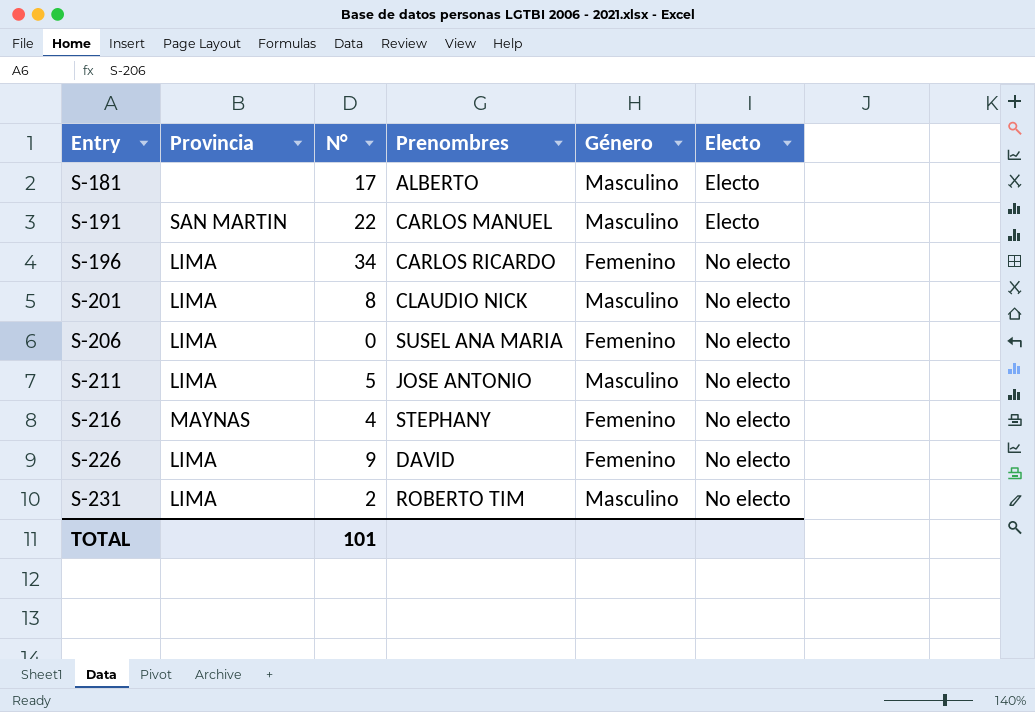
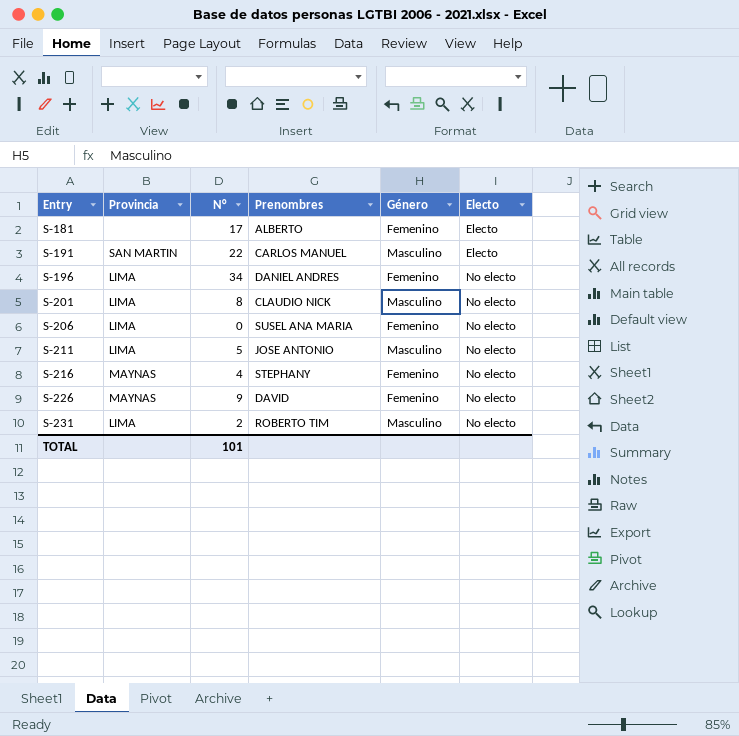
S-181 | Género: Masculino -> Femenino
S-196 | Prenombres: CARLOS RICARDO -> DANIEL ANDRES
S-226 | Provincia: LIMA -> MAYNAS

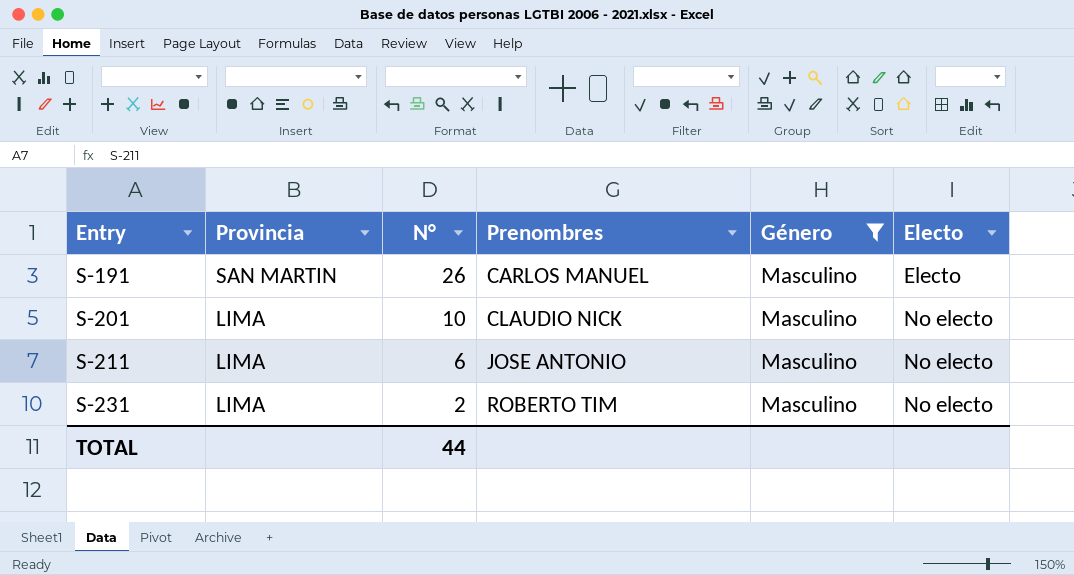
filter: none -> Género = Masculino
S-191 | N°: 22 -> 26
S-201 | N°: 8 -> 10
S-211 | N°: 5 -> 6
TOTAL | N°: 101 -> 44

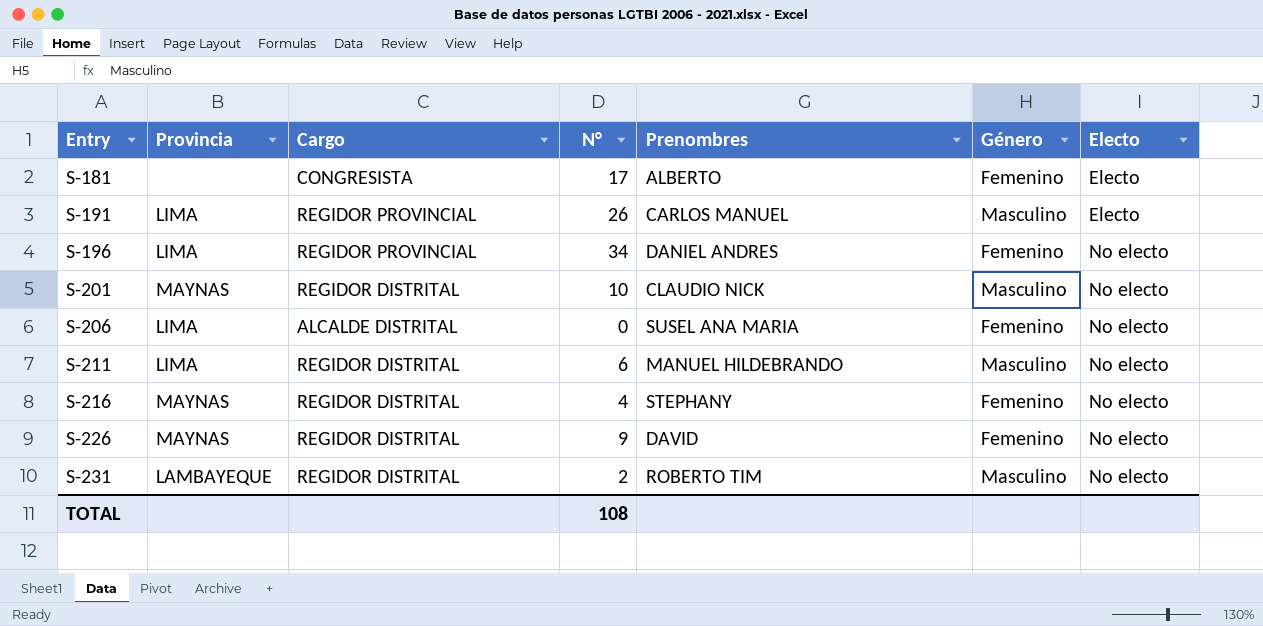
filter: Género = Masculino -> none
column Cargo | position: none -> 3
S-191 | Provincia: SAN MARTIN -> LIMA
S-201 | Provincia: LIMA -> MAYNAS
S-211 | Prenombres: JOSE ANTONIO -> MANUEL HILDEBRANDO
S-231 | Provincia: LIMA -> LAMBAYEQUE
TOTAL | N°: 44 -> 108

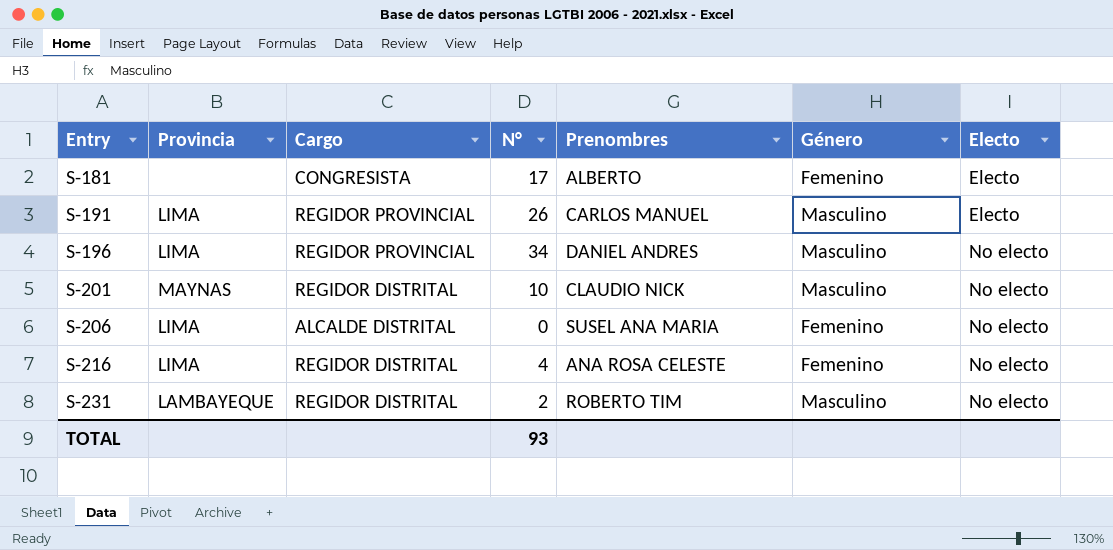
row S-211: LIMA | REGIDOR DISTRITAL | 6 | MANUEL HILDEBRANDO | Masculino | No electo -> none
row S-226: MAYNAS | REGIDOR DISTRITAL | 9 | DAVID | Femenino | No electo -> none
S-196 | Género: Femenino -> Masculino
S-216 | Provincia: MAYNAS -> LIMA
S-216 | Prenombres: STEPHANY -> ANA ROSA CELESTE
TOTAL | N°: 108 -> 93

